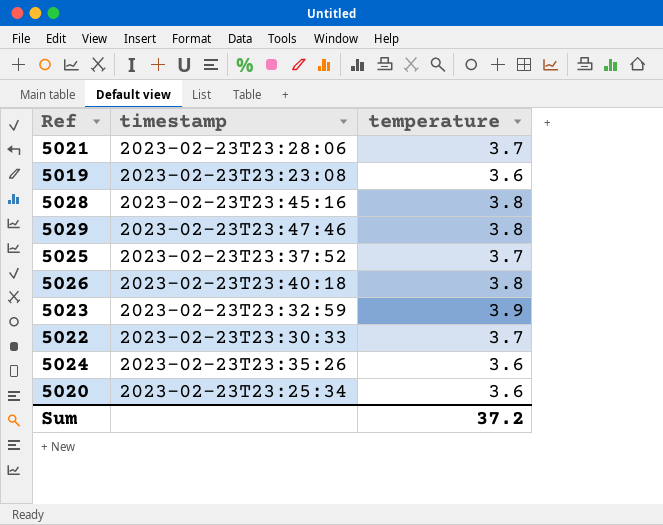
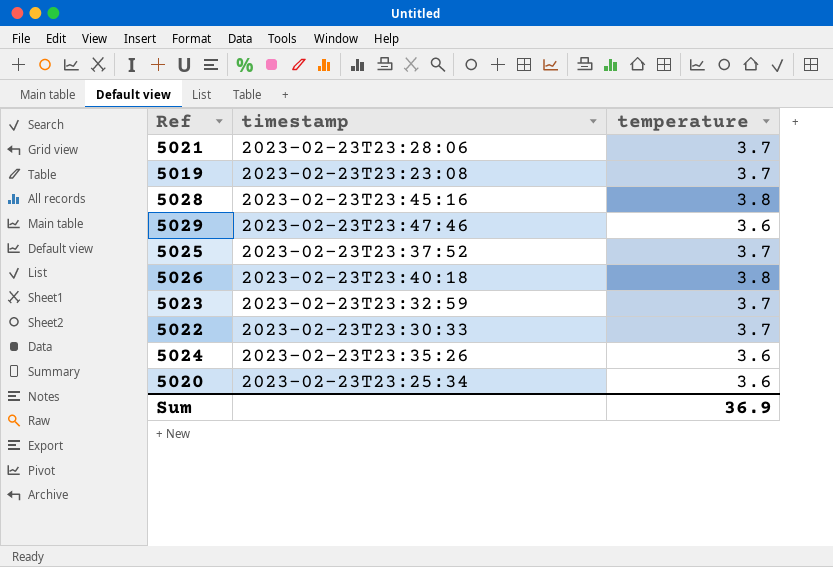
5019 | temperature: 3.6 -> 3.7
5029 | temperature: 3.8 -> 3.6
5023 | temperature: 3.9 -> 3.7
Sum | temperature: 37.2 -> 36.9

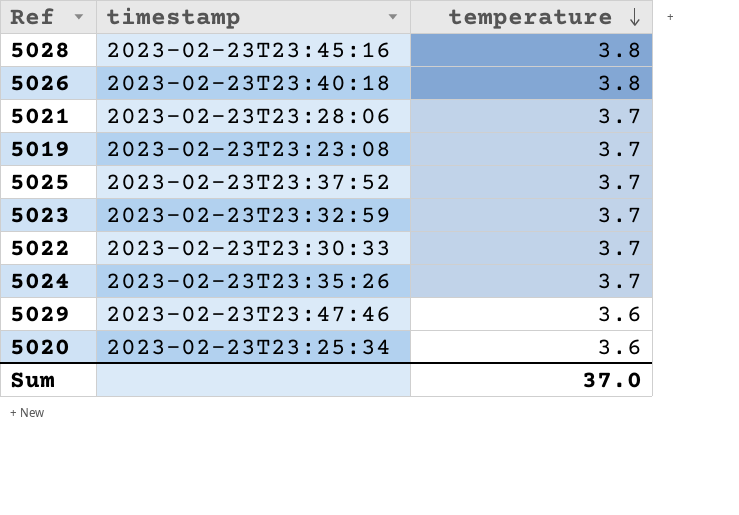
row order: none -> temperature descending
5024 | temperature: 3.6 -> 3.7
Sum | temperature: 36.9 -> 37.0

